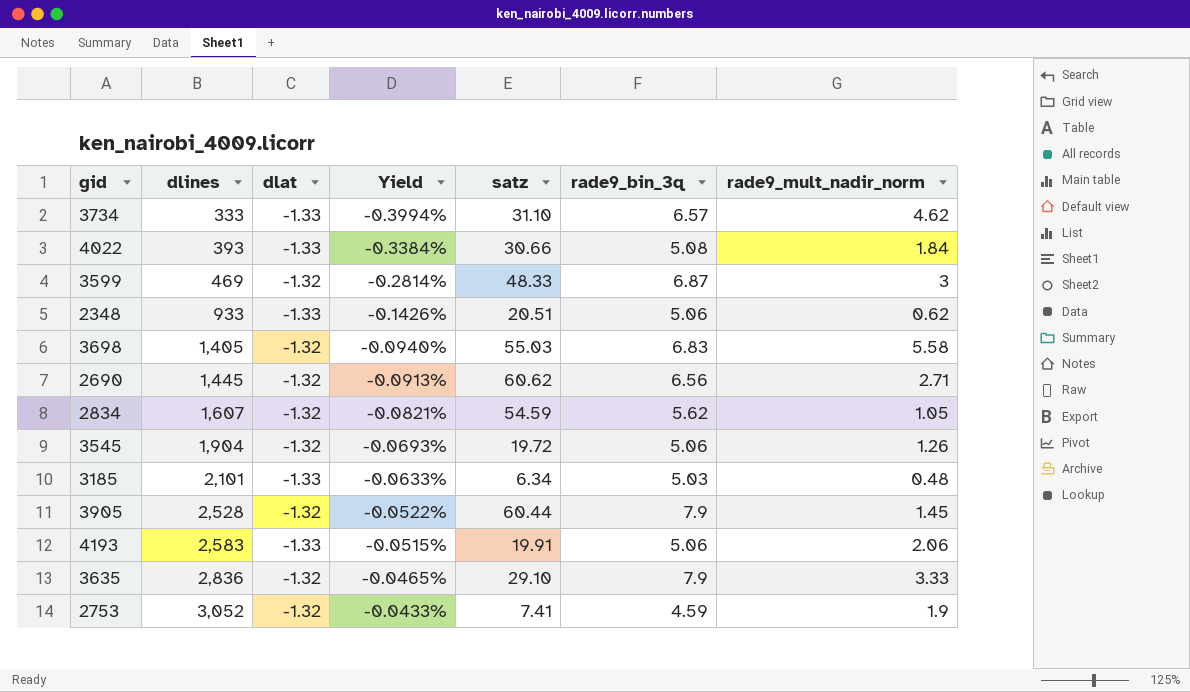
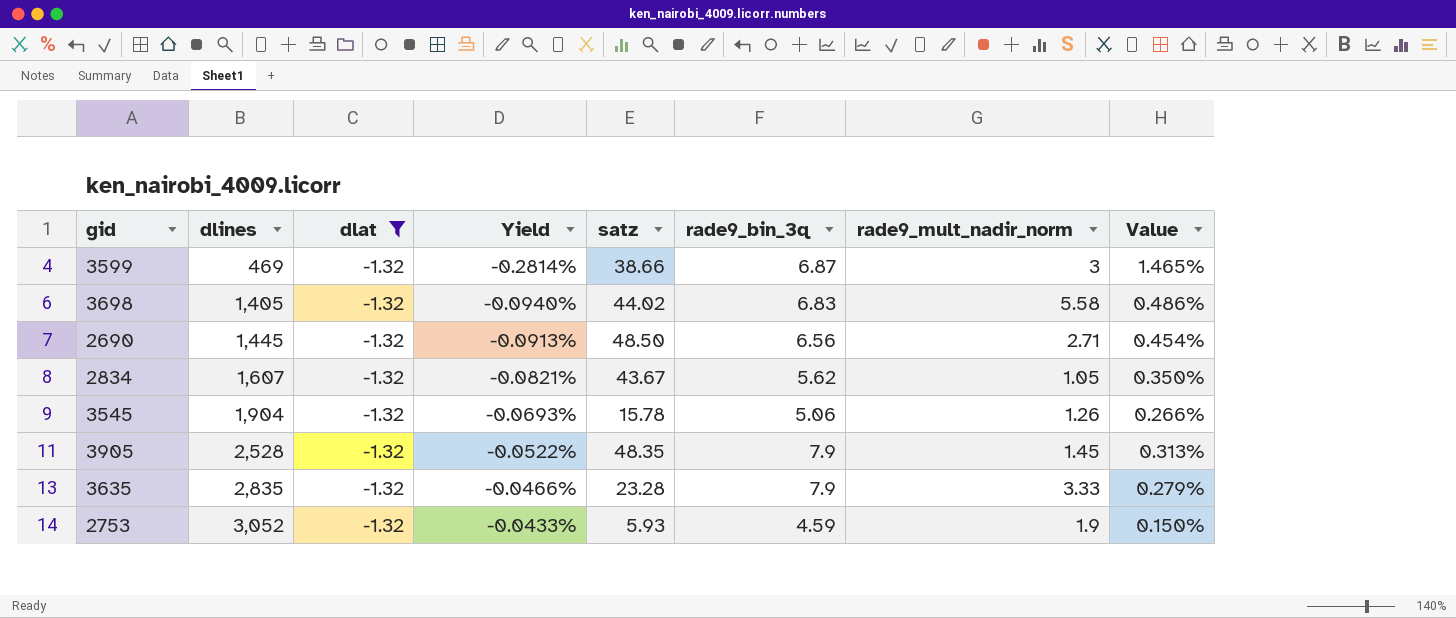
filter: none -> dlat = -1.32
column Value | formula: none -> [rade9_bin_3q] / [dlines]
3599 | satz: 48.33 -> 38.66
3698 | satz: 55.03 -> 44.02
2690 | satz: 60.62 -> 48.50
2834 | satz: 54.59 -> 43.67
3545 | satz: 19.72 -> 15.78
3905 | satz: 60.44 -> 48.35
3635 | dlines: 2,836 -> 2,835
3635 | Yield: -0.0465% -> -0.0466%
3635 | satz: 29.10 -> 23.28
2753 | satz: 7.41 -> 5.93

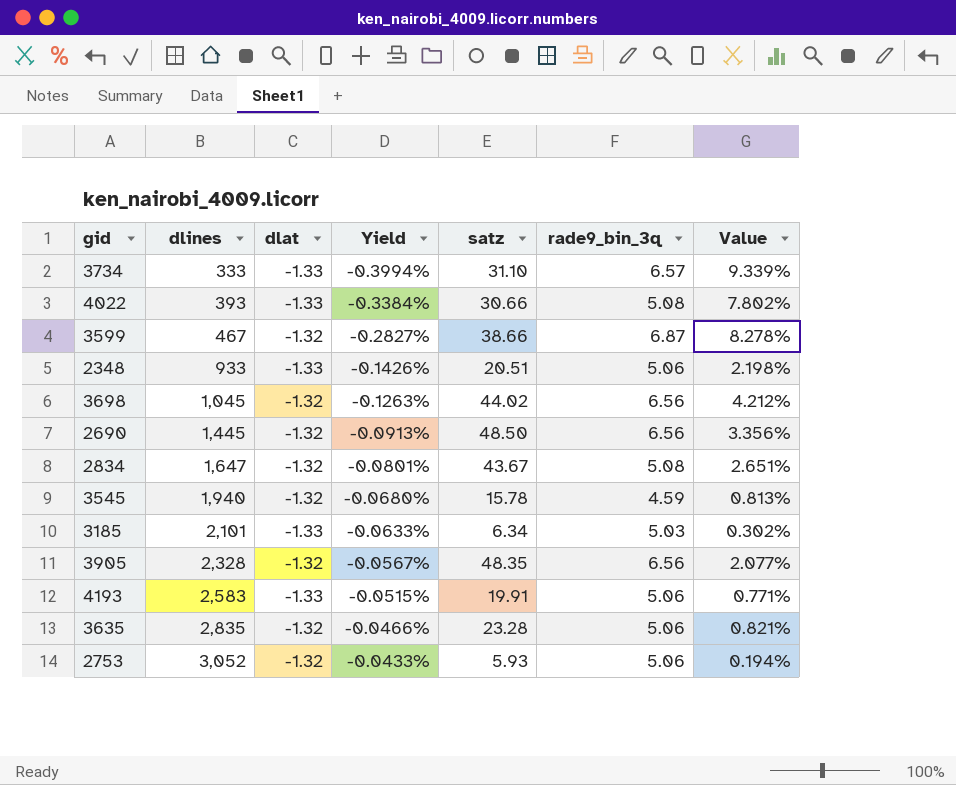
filter: dlat = -1.32 -> none
column rade9_mult_nadir_norm | position: 7 -> none
column Value | formula: [rade9_bin_3q] / [dlines] -> [satz] / [dlines]
3599 | dlines: 469 -> 467
3599 | Yield: -0.2814% -> -0.2827%
3698 | dlines: 1,405 -> 1,045
3698 | Yield: -0.0940% -> -0.1263%
3698 | rade9_bin_3q: 6.83 -> 6.56
2834 | dlines: 1,607 -> 1,647
2834 | Yield: -0.0821% -> -0.0801%
2834 | rade9_bin_3q: 5.62 -> 5.08
3545 | dlines: 1,904 -> 1,940
3545 | Yield: -0.0693% -> -0.0680%
3545 | rade9_bin_3q: 5.06 -> 4.59
3905 | dlines: 2,528 -> 2,328
3905 | Yield: -0.0522% -> -0.0567%
3905 | rade9_bin_3q: 7.9 -> 6.56
3635 | rade9_bin_3q: 7.9 -> 5.06
2753 | rade9_bin_3q: 4.59 -> 5.06

